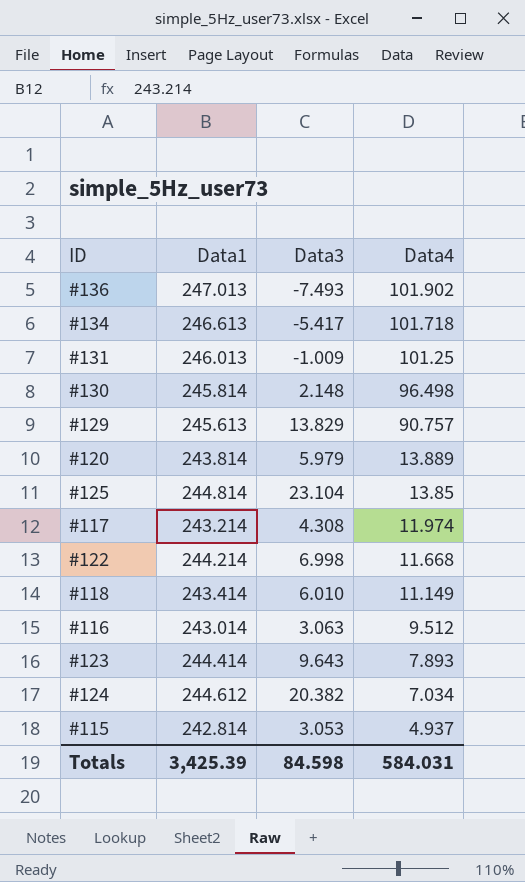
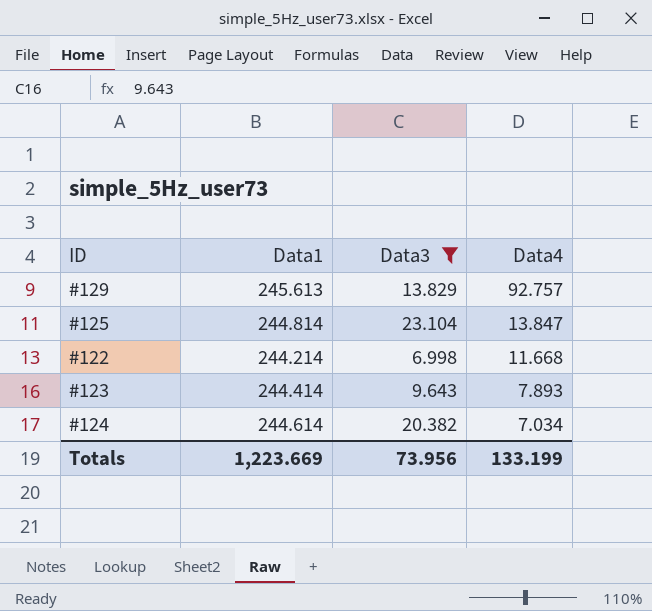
filter: none -> Data3 >= 6.998
#129 | Data4: 90.757 -> 92.757
#125 | Data4: 13.85 -> 13.847
#124 | Data1: 244.612 -> 244.614
Totals | Data1: 3,425.39 -> 1,223.669
Totals | Data3: 84.598 -> 73.956
Totals | Data4: 584.031 -> 133.199

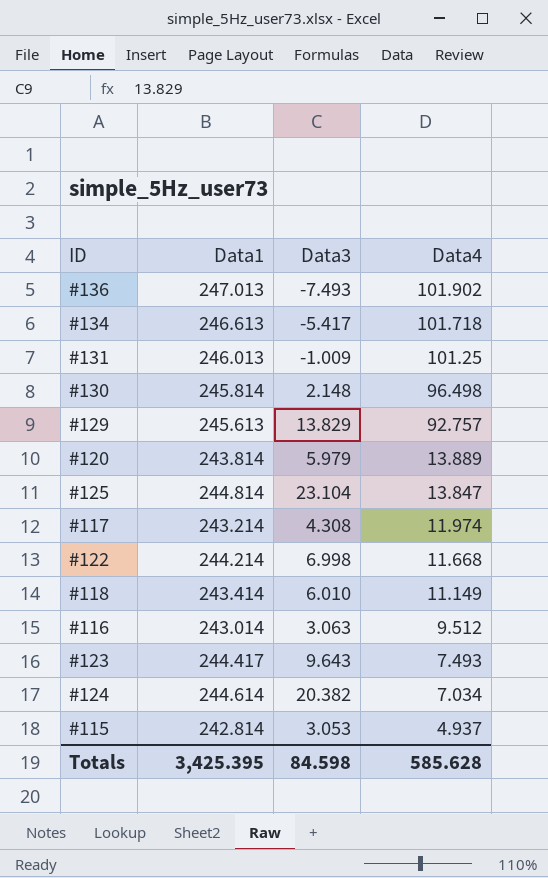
filter: Data3 >= 6.998 -> none
#123 | Data1: 244.414 -> 244.417
#123 | Data4: 7.893 -> 7.493
Totals | Data1: 1,223.669 -> 3,425.395
Totals | Data3: 73.956 -> 84.598
Totals | Data4: 133.199 -> 585.628

